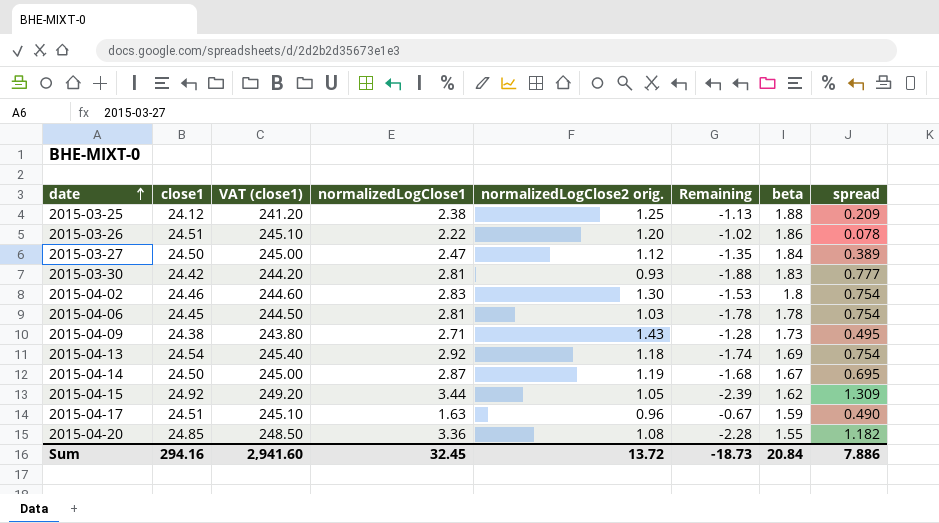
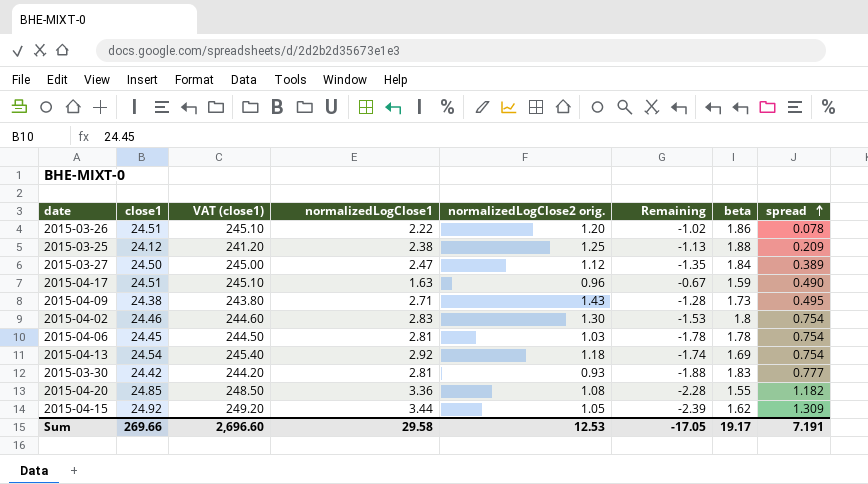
row order: date ascending -> spread ascending
row 2015-04-14: 24.50 | 245.00 | 2.87 | 1.19 | -1.68 | 1.67 | 0.695 -> none
Sum | close1: 294.16 -> 269.66
Sum | VAT (close1): 2,941.60 -> 2,696.60
Sum | normalizedLogClose1: 32.45 -> 29.58
Sum | normalizedLogClose2 orig.: 13.72 -> 12.53
Sum | Remaining: -18.73 -> -17.05
Sum | beta: 20.84 -> 19.17
Sum | spread: 7.886 -> 7.191

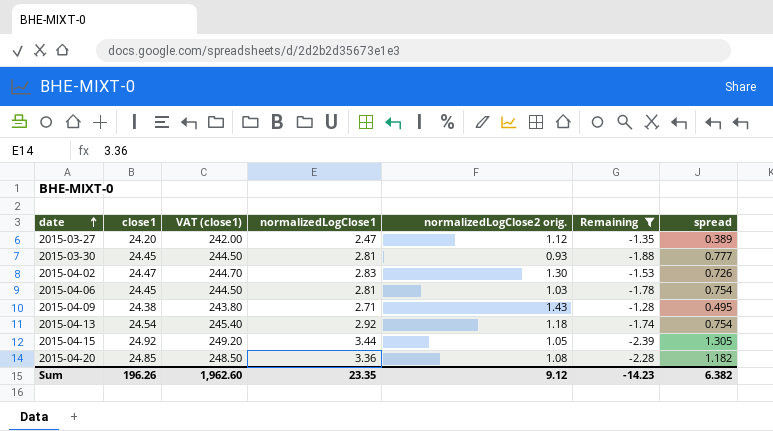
filter: none -> Remaining <= -1.28
row order: spread ascending -> date ascending
column beta | position: 7 -> none
2015-03-27 | close1: 24.50 -> 24.20
2015-03-27 | VAT (close1): 245.00 -> 242.00
2015-03-30 | close1: 24.42 -> 24.45
2015-03-30 | VAT (close1): 244.20 -> 244.50
2015-04-02 | close1: 24.46 -> 24.47
2015-04-02 | VAT (close1): 244.60 -> 244.70
2015-04-02 | spread: 0.754 -> 0.726
2015-04-15 | spread: 1.309 -> 1.305
Sum | close1: 269.66 -> 196.26
Sum | VAT (close1): 2,696.60 -> 1,962.60
Sum | normalizedLogClose1: 29.58 -> 23.35
Sum | normalizedLogClose2 orig.: 12.53 -> 9.12
Sum | Remaining: -17.05 -> -14.23
Sum | spread: 7.191 -> 6.382

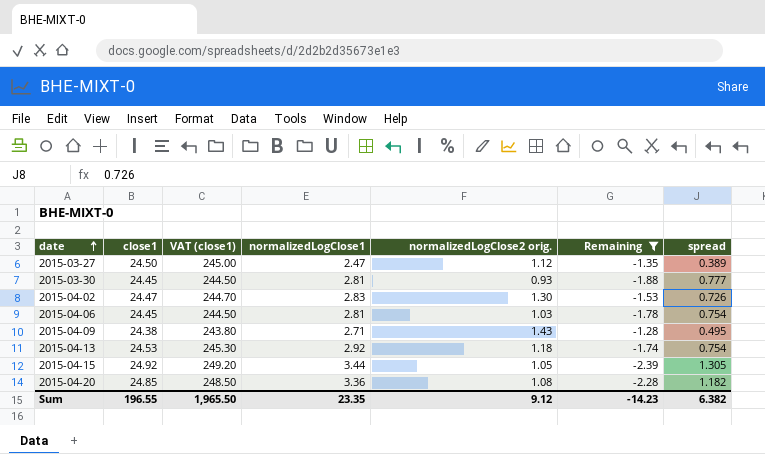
2015-03-27 | close1: 24.20 -> 24.50
2015-03-27 | VAT (close1): 242.00 -> 245.00
2015-04-13 | close1: 24.54 -> 24.53
2015-04-13 | VAT (close1): 245.40 -> 245.30
Sum | close1: 196.26 -> 196.55
Sum | VAT (close1): 1,962.60 -> 1,965.50

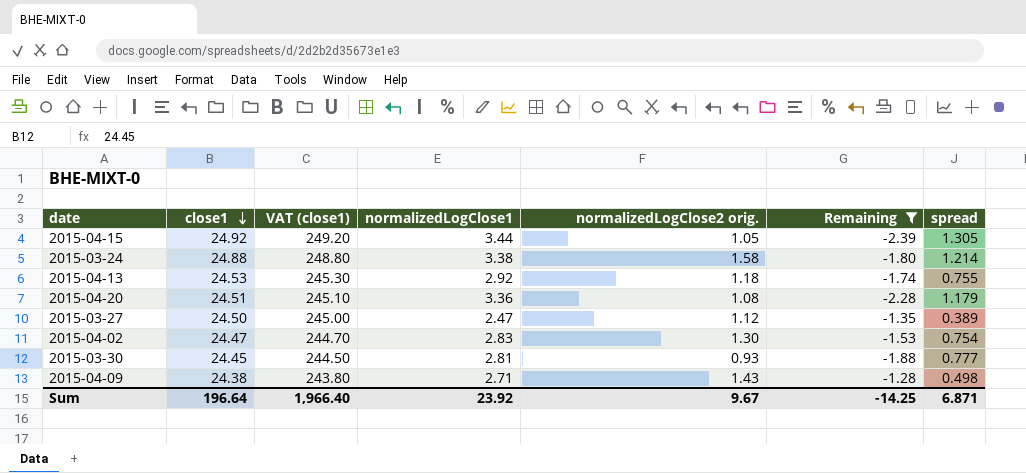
row order: date ascending -> close1 descending
row 2015-04-06: 24.45 | 244.50 | 2.81 | 1.03 | -1.78 | 0.754 -> none
row 2015-03-24: none -> 24.88 | 248.80 | 3.38 | 1.58 | -1.80 | 1.214
2015-04-13 | spread: 0.754 -> 0.755
2015-04-20 | close1: 24.85 -> 24.51
2015-04-20 | VAT (close1): 248.50 -> 245.10
2015-04-20 | spread: 1.182 -> 1.179
2015-04-02 | spread: 0.726 -> 0.754
2015-04-09 | spread: 0.495 -> 0.498
Sum | close1: 196.55 -> 196.64
Sum | VAT (close1): 1,965.50 -> 1,966.40
Sum | normalizedLogClose1: 23.35 -> 23.92
Sum | normalizedLogClose2 orig.: 9.12 -> 9.67
Sum | Remaining: -14.23 -> -14.25
Sum | spread: 6.382 -> 6.871

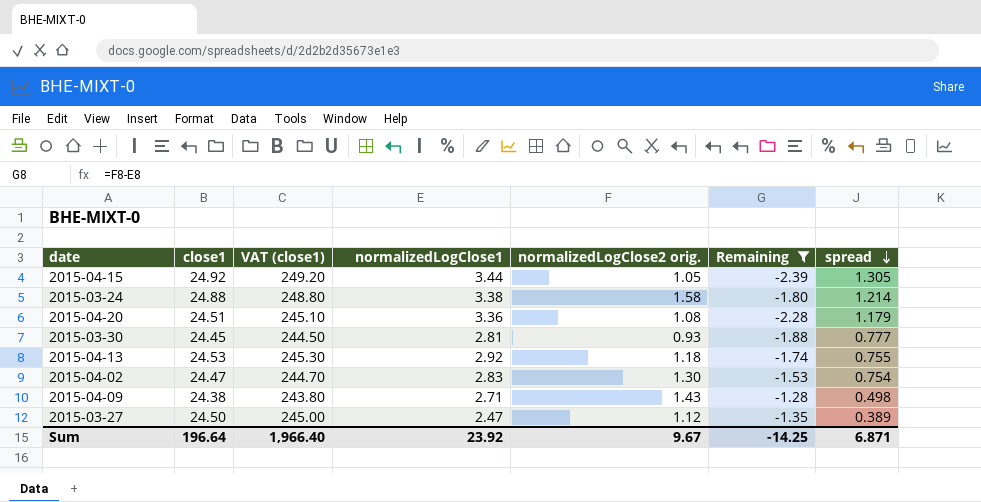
row order: close1 descending -> spread descending

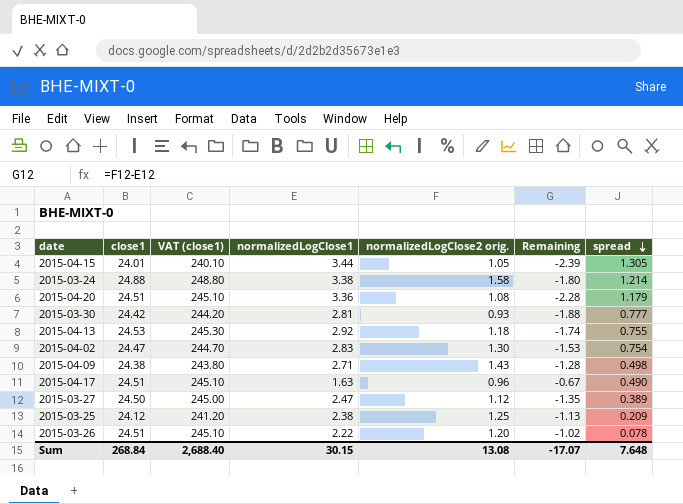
filter: Remaining <= -1.28 -> none
2015-04-15 | close1: 24.92 -> 24.01
2015-04-15 | VAT (close1): 249.20 -> 240.10
2015-03-30 | close1: 24.45 -> 24.42
2015-03-30 | VAT (close1): 244.50 -> 244.20
Sum | close1: 196.64 -> 268.84
Sum | VAT (close1): 1,966.40 -> 2,688.40
Sum | normalizedLogClose1: 23.92 -> 30.15
Sum | normalizedLogClose2 orig.: 9.67 -> 13.08
Sum | Remaining: -14.25 -> -17.07
Sum | spread: 6.871 -> 7.648

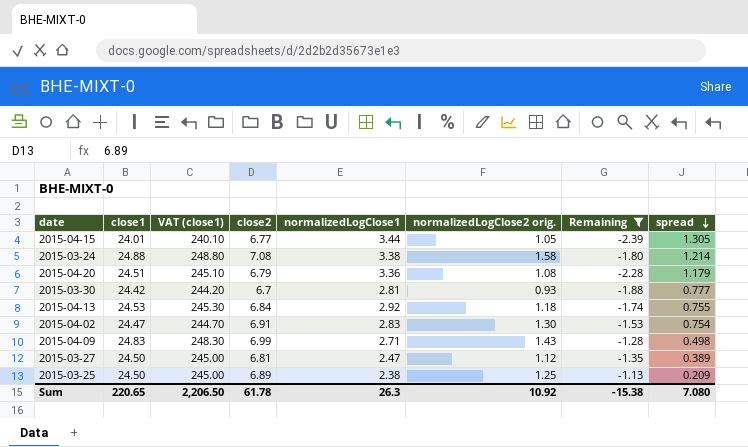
filter: none -> Remaining <= -1.13
column close2 | position: none -> 4
2015-04-09 | close1: 24.38 -> 24.83
2015-04-09 | VAT (close1): 243.80 -> 248.30
2015-03-25 | close1: 24.12 -> 24.50
2015-03-25 | VAT (close1): 241.20 -> 245.00
Sum | close1: 268.84 -> 220.65
Sum | VAT (close1): 2,688.40 -> 2,206.50
Sum | normalizedLogClose1: 30.15 -> 26.3
Sum | normalizedLogClose2 orig.: 13.08 -> 10.92
Sum | Remaining: -17.07 -> -15.38
Sum | spread: 7.648 -> 7.080

